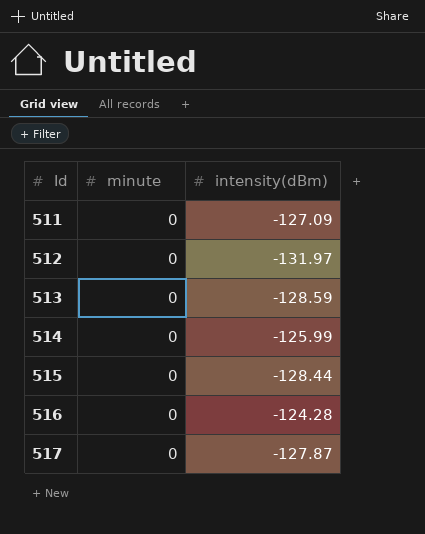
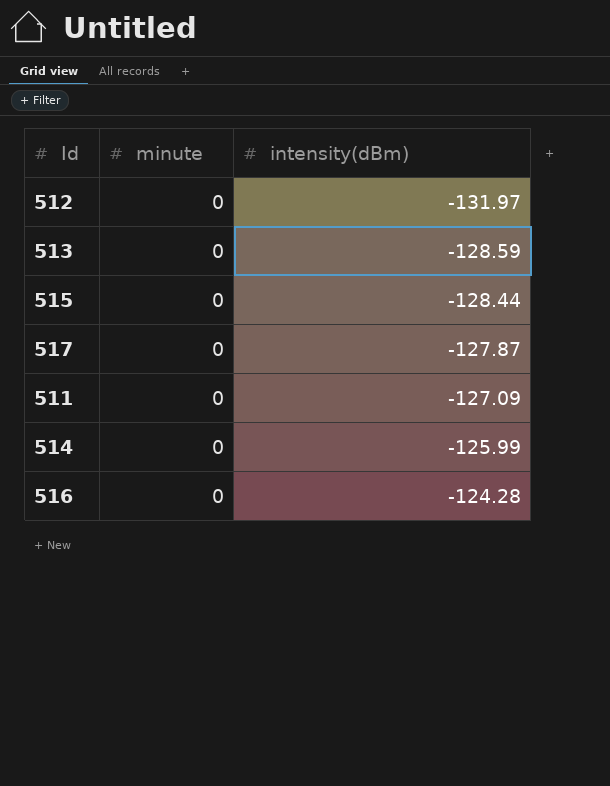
row order: Id ascending -> intensity(dBm) ascending

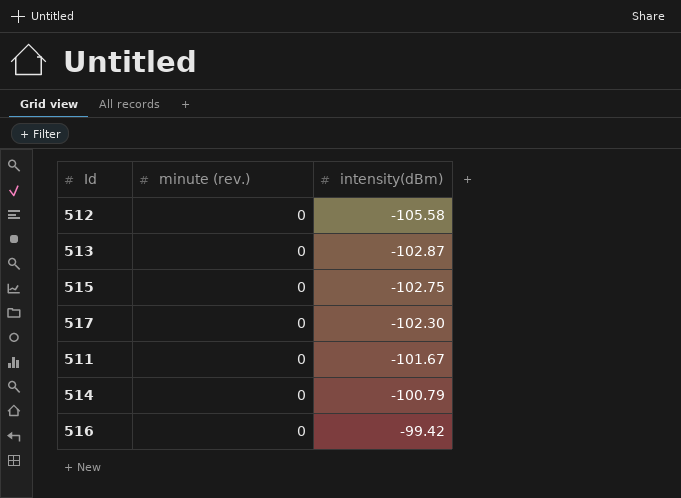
column name: minute -> minute (rev.)
512 | intensity(dBm): -131.97 -> -105.58
513 | intensity(dBm): -128.59 -> -102.87
515 | intensity(dBm): -128.44 -> -102.75
517 | intensity(dBm): -127.87 -> -102.30
511 | intensity(dBm): -127.09 -> -101.67
514 | intensity(dBm): -125.99 -> -100.79
516 | intensity(dBm): -124.28 -> -99.42

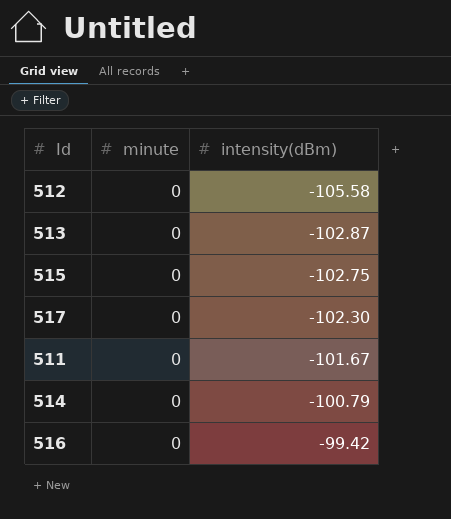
column name: minute (rev.) -> minute

